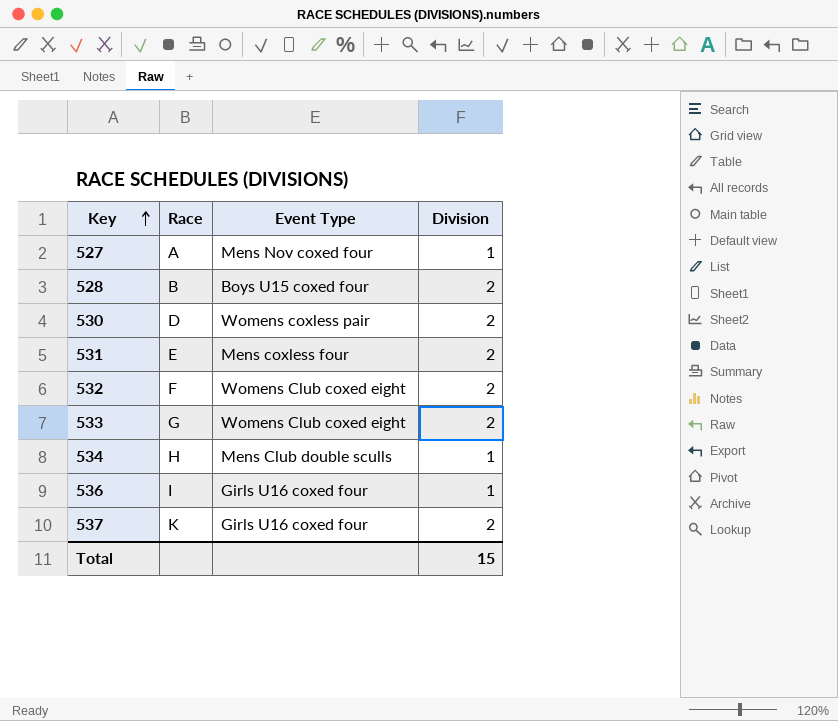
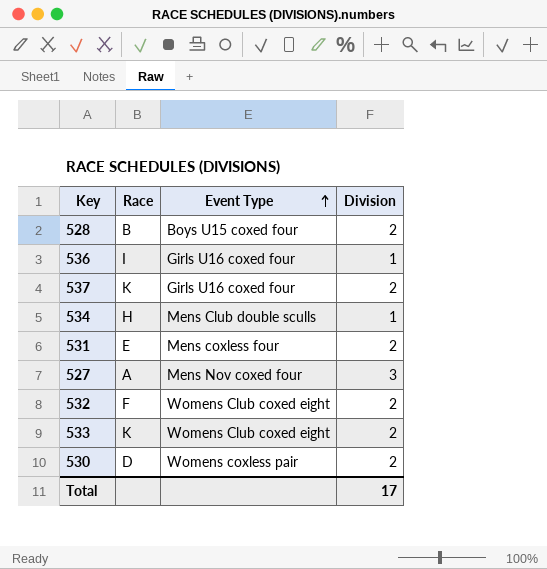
row order: Key ascending -> Event Type ascending
527 | Division: 1 -> 3
533 | Race: G -> K
Total | Division: 15 -> 17

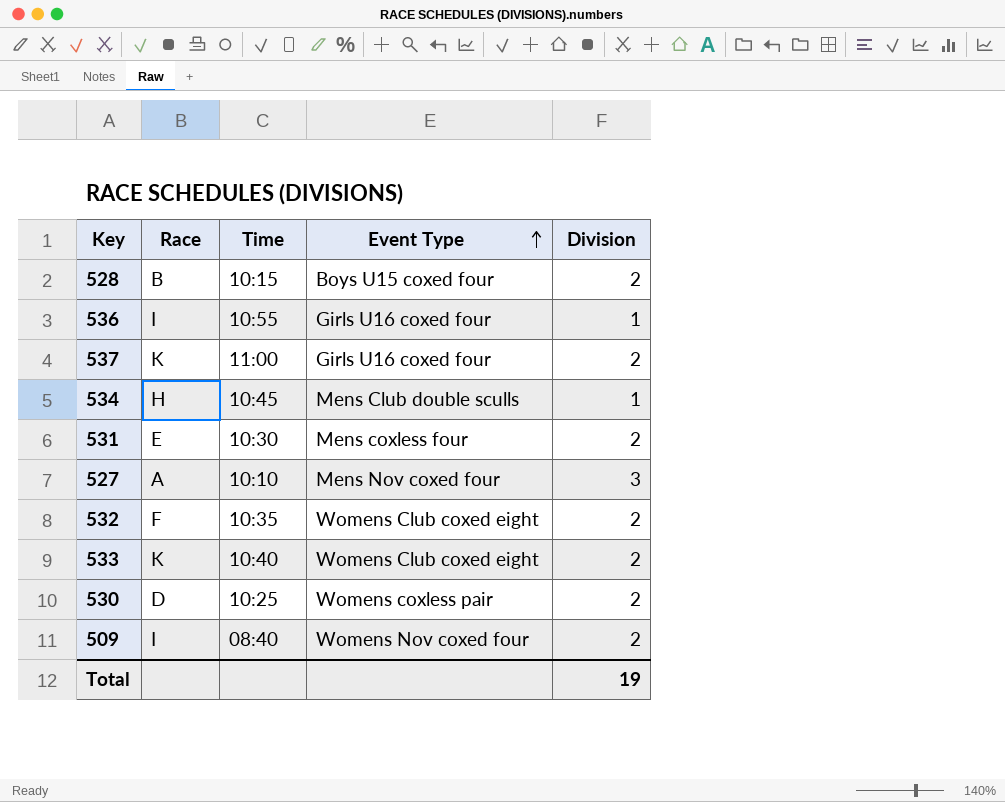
column Time | position: none -> 3
row 509: none -> I | 08:40 | Womens Nov coxed four | 2
Total | Division: 17 -> 19

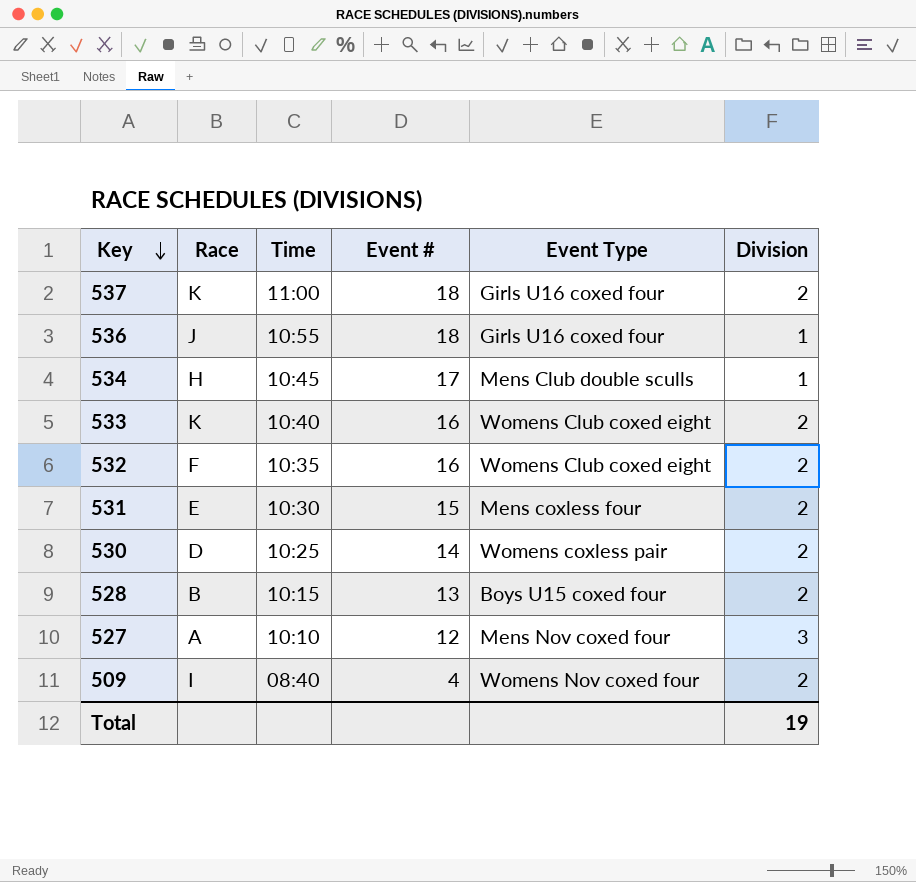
row order: Event Type ascending -> Key descending
column Event # | position: none -> 4
536 | Race: I -> J

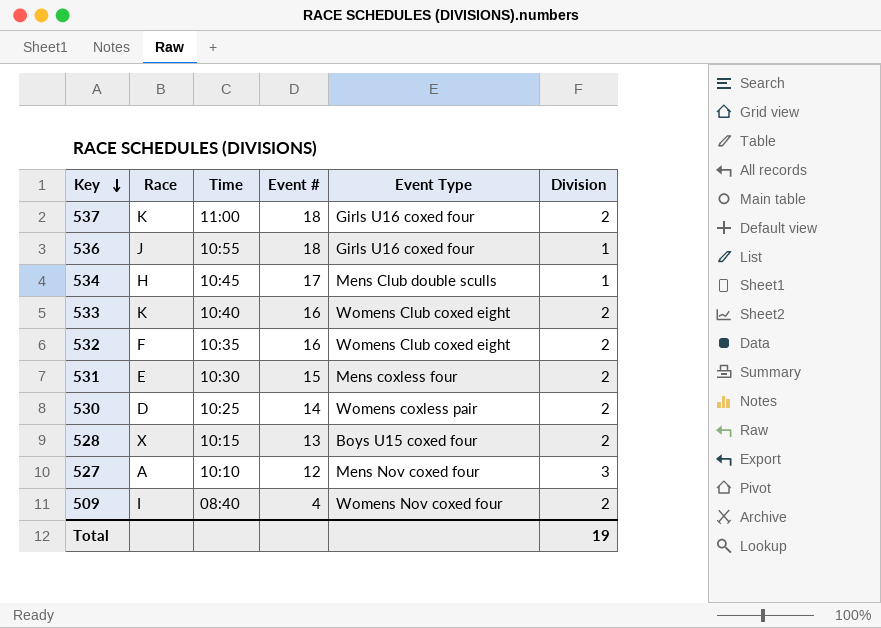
528 | Race: B -> X

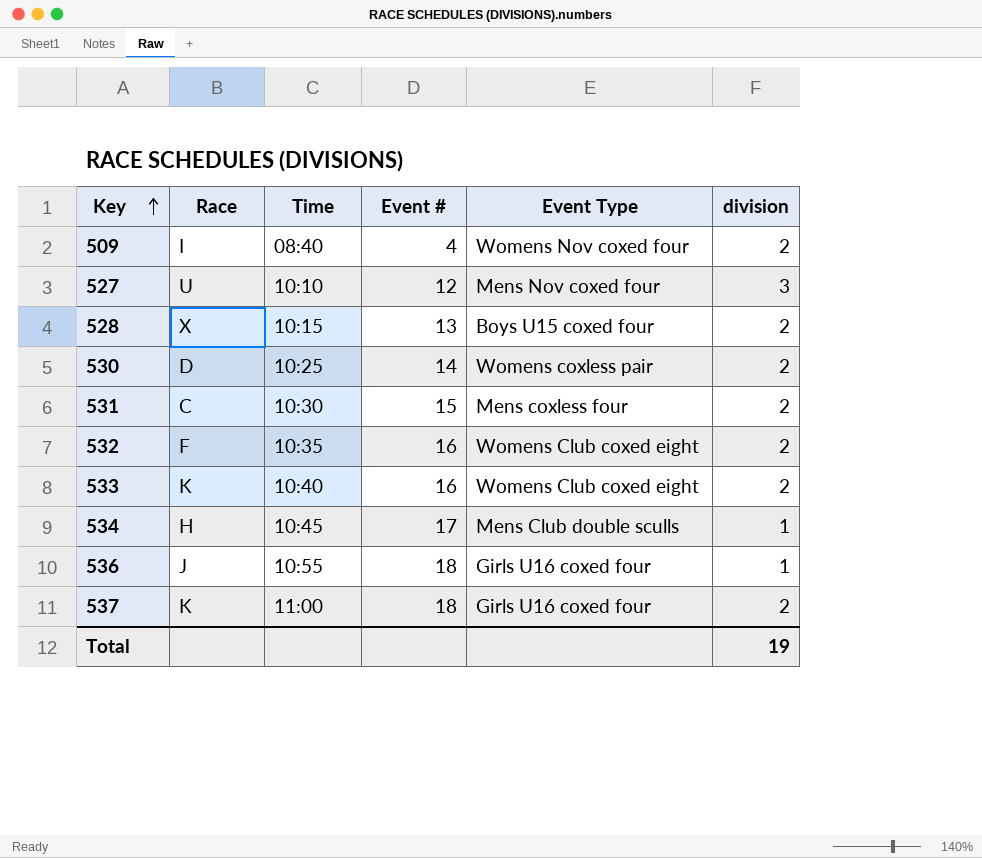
row order: Key descending -> Key ascending
column name: Division -> division
527 | Race: A -> U
531 | Race: E -> C

